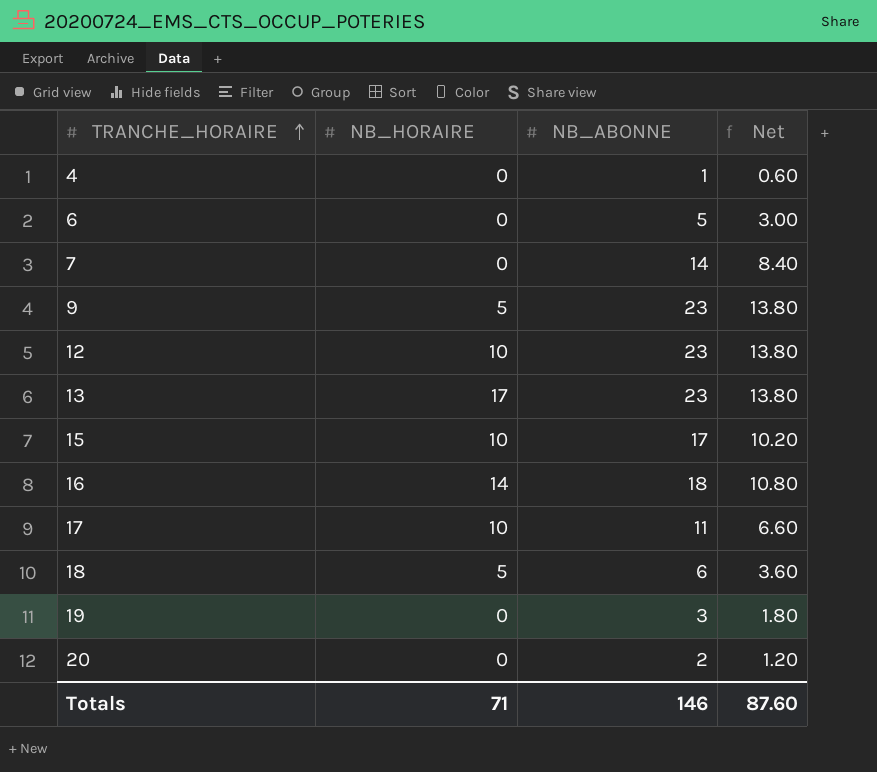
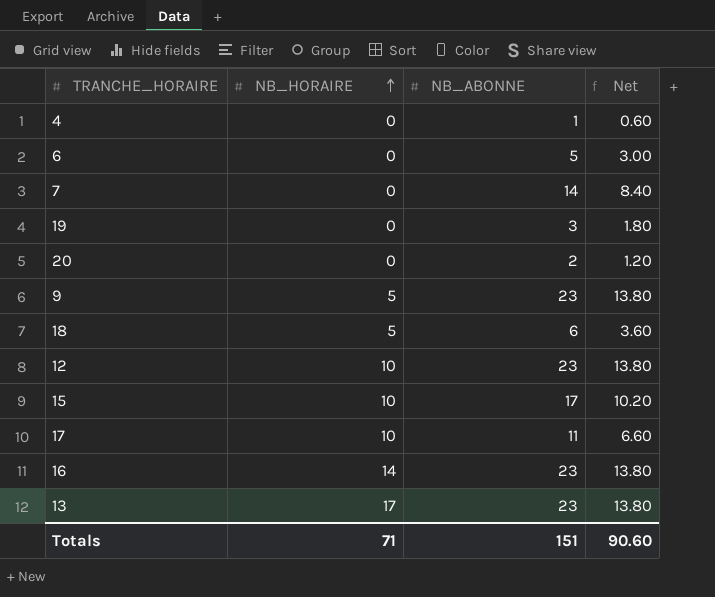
row order: TRANCHE_HORAIRE ascending -> NB_HORAIRE ascending
16 | NB_ABONNE: 18 -> 23
16 | Net: 10.80 -> 13.80
Totals | NB_ABONNE: 146 -> 151
Totals | Net: 87.60 -> 90.60

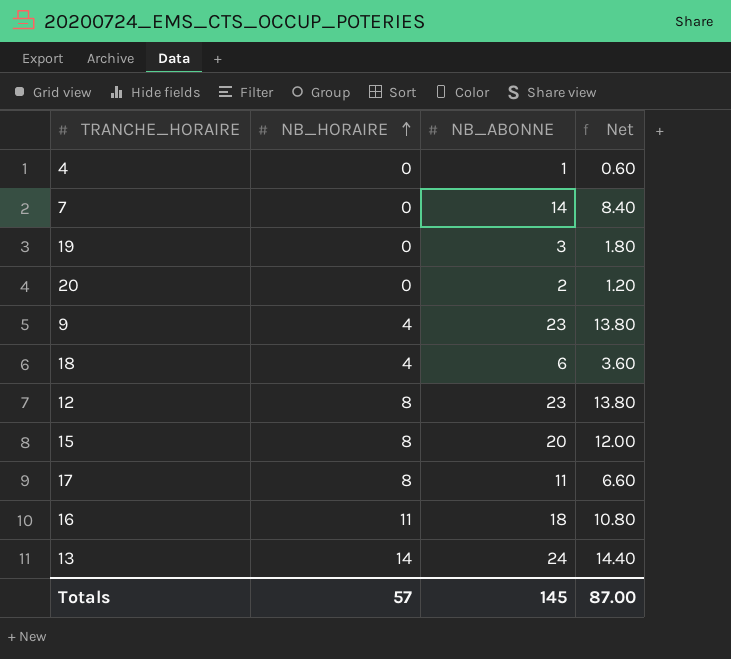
row 6: 0 | 5 | 3.00 -> none
9 | NB_HORAIRE: 5 -> 4
18 | NB_HORAIRE: 5 -> 4
12 | NB_HORAIRE: 10 -> 8
15 | NB_HORAIRE: 10 -> 8
15 | NB_ABONNE: 17 -> 20
15 | Net: 10.20 -> 12.00
17 | NB_HORAIRE: 10 -> 8
16 | NB_HORAIRE: 14 -> 11
16 | NB_ABONNE: 23 -> 18
16 | Net: 13.80 -> 10.80
13 | NB_HORAIRE: 17 -> 14
13 | NB_ABONNE: 23 -> 24
13 | Net: 13.80 -> 14.40
Totals | NB_HORAIRE: 71 -> 57
Totals | NB_ABONNE: 151 -> 145
Totals | Net: 90.60 -> 87.00

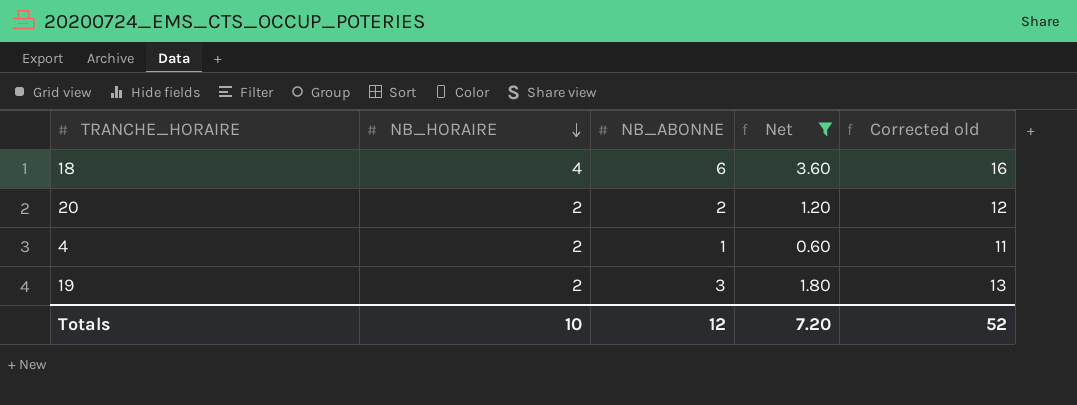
filter: none -> Net <= 3.60
row order: NB_HORAIRE ascending -> NB_HORAIRE descending
column Corrected old | formula: none -> [NB_ABONNE] + 10
20 | NB_HORAIRE: 0 -> 2
4 | NB_HORAIRE: 0 -> 2
19 | NB_HORAIRE: 0 -> 2
Totals | NB_HORAIRE: 57 -> 10
Totals | NB_ABONNE: 145 -> 12
Totals | Net: 87.00 -> 7.20

